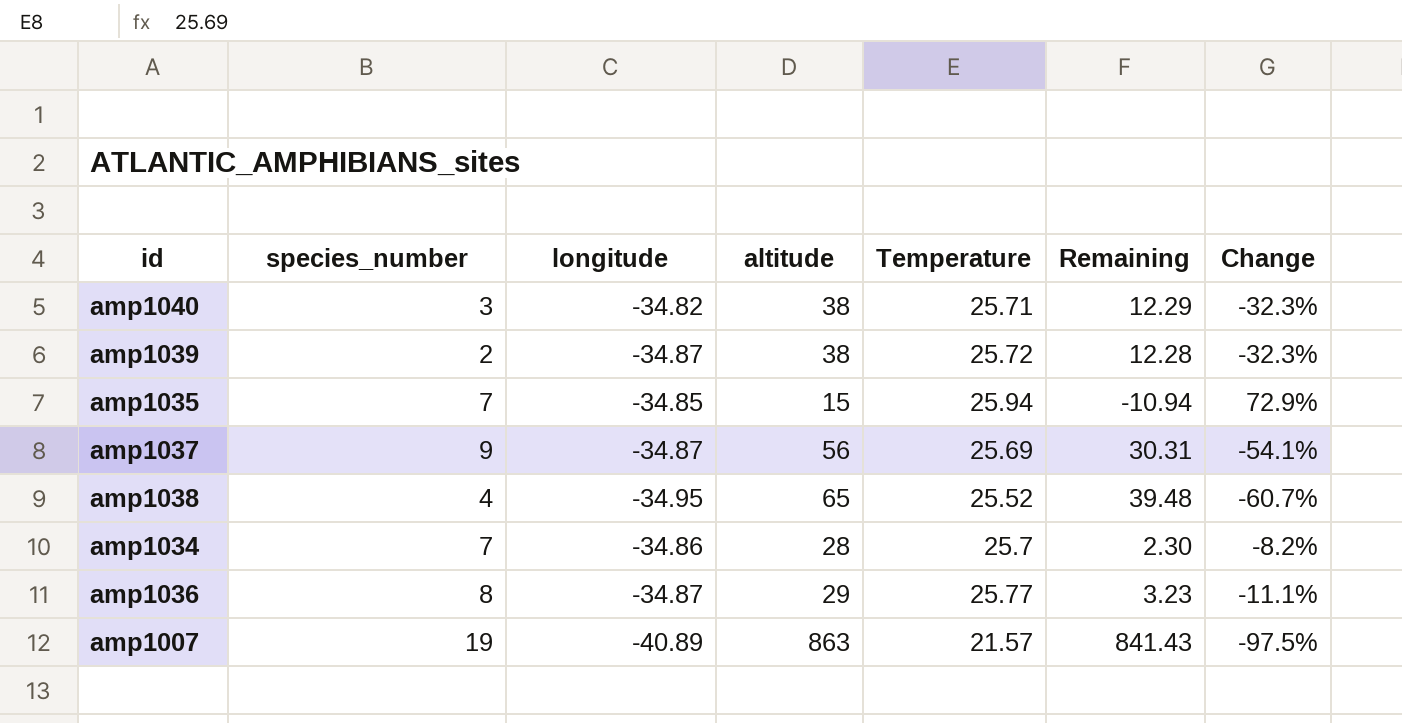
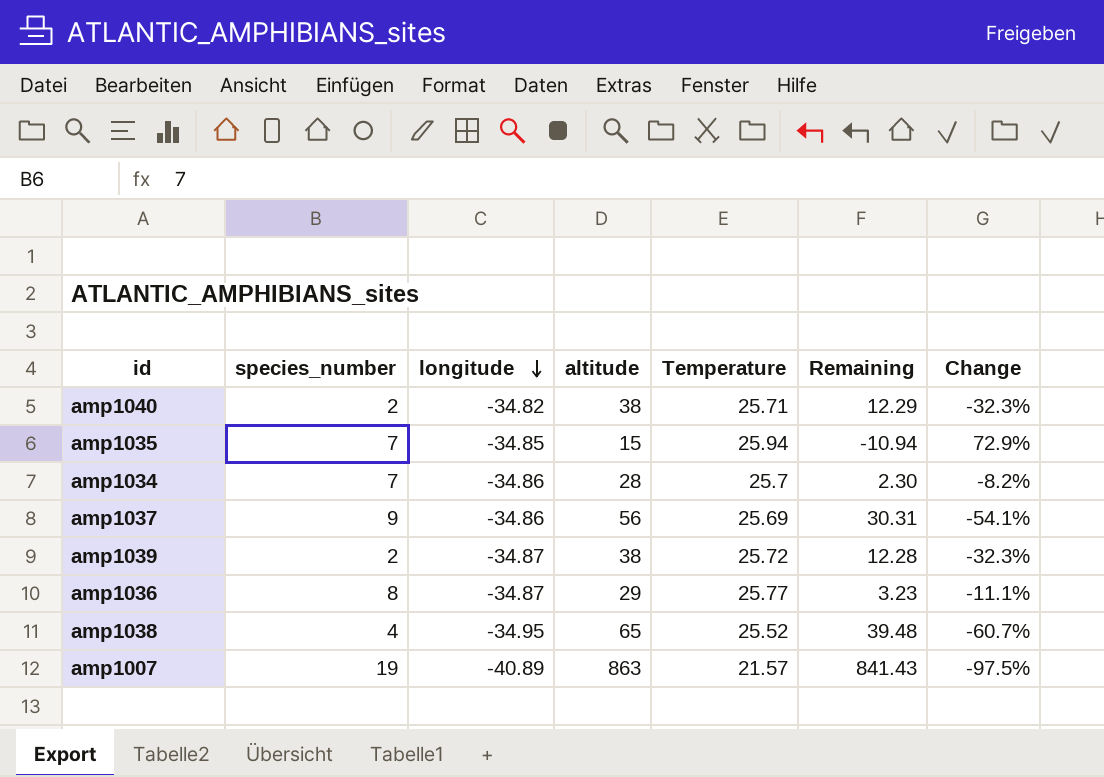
row order: none -> longitude descending
amp1040 | species_number: 3 -> 2
amp1037 | longitude: -34.87 -> -34.86

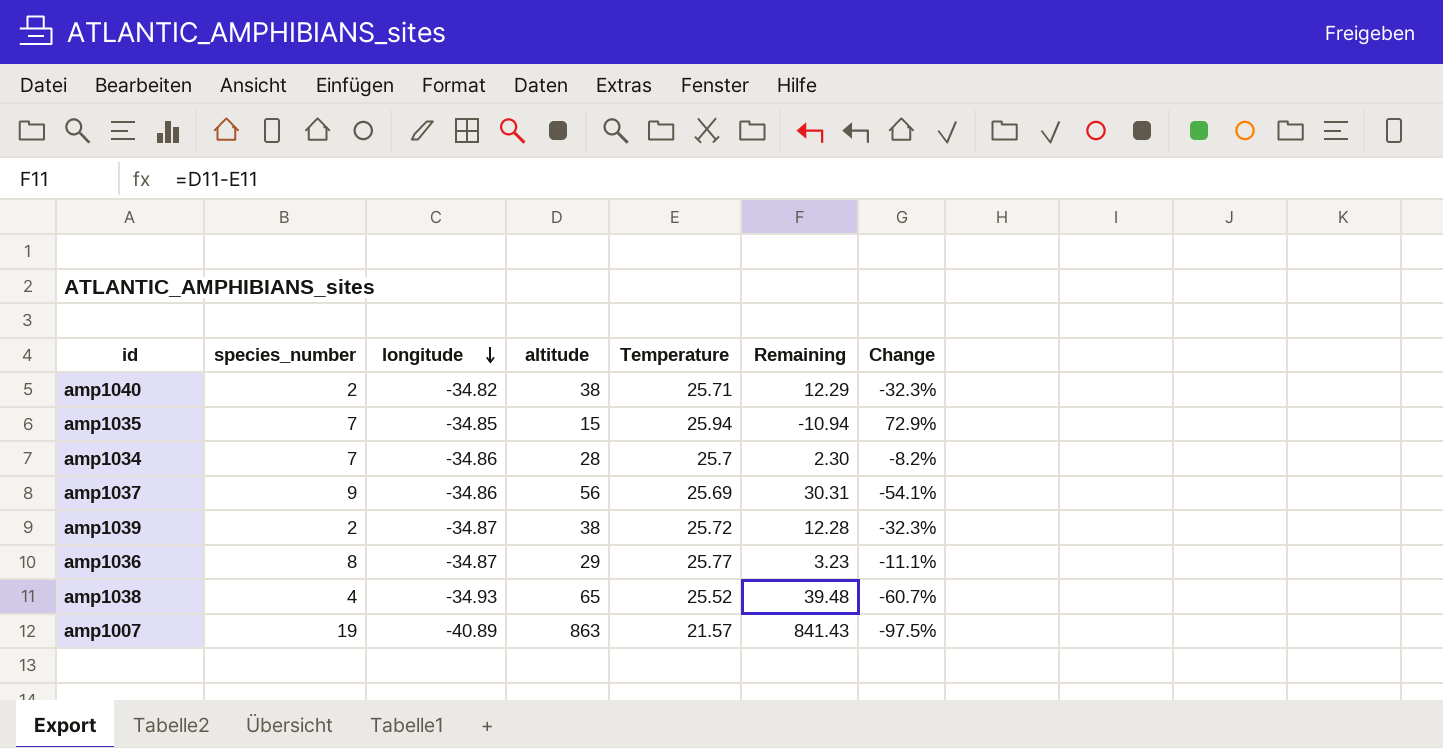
amp1038 | longitude: -34.95 -> -34.93

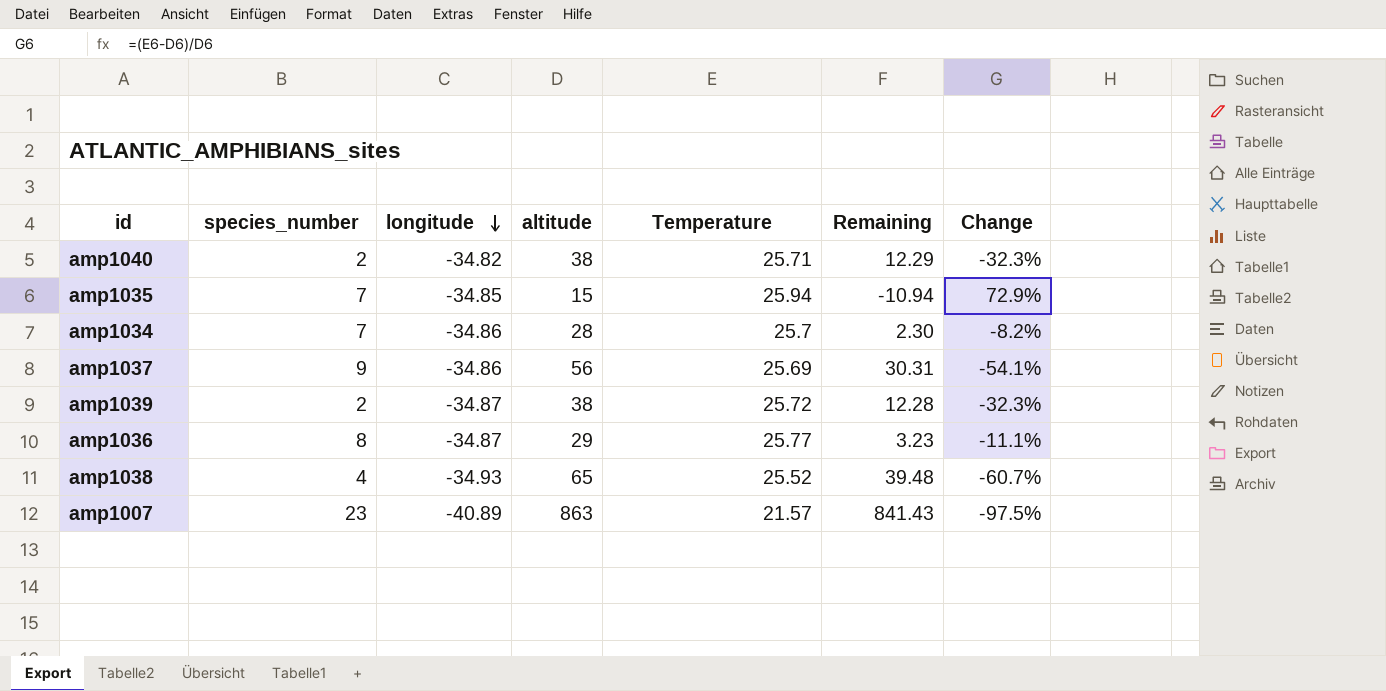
amp1007 | species_number: 19 -> 23

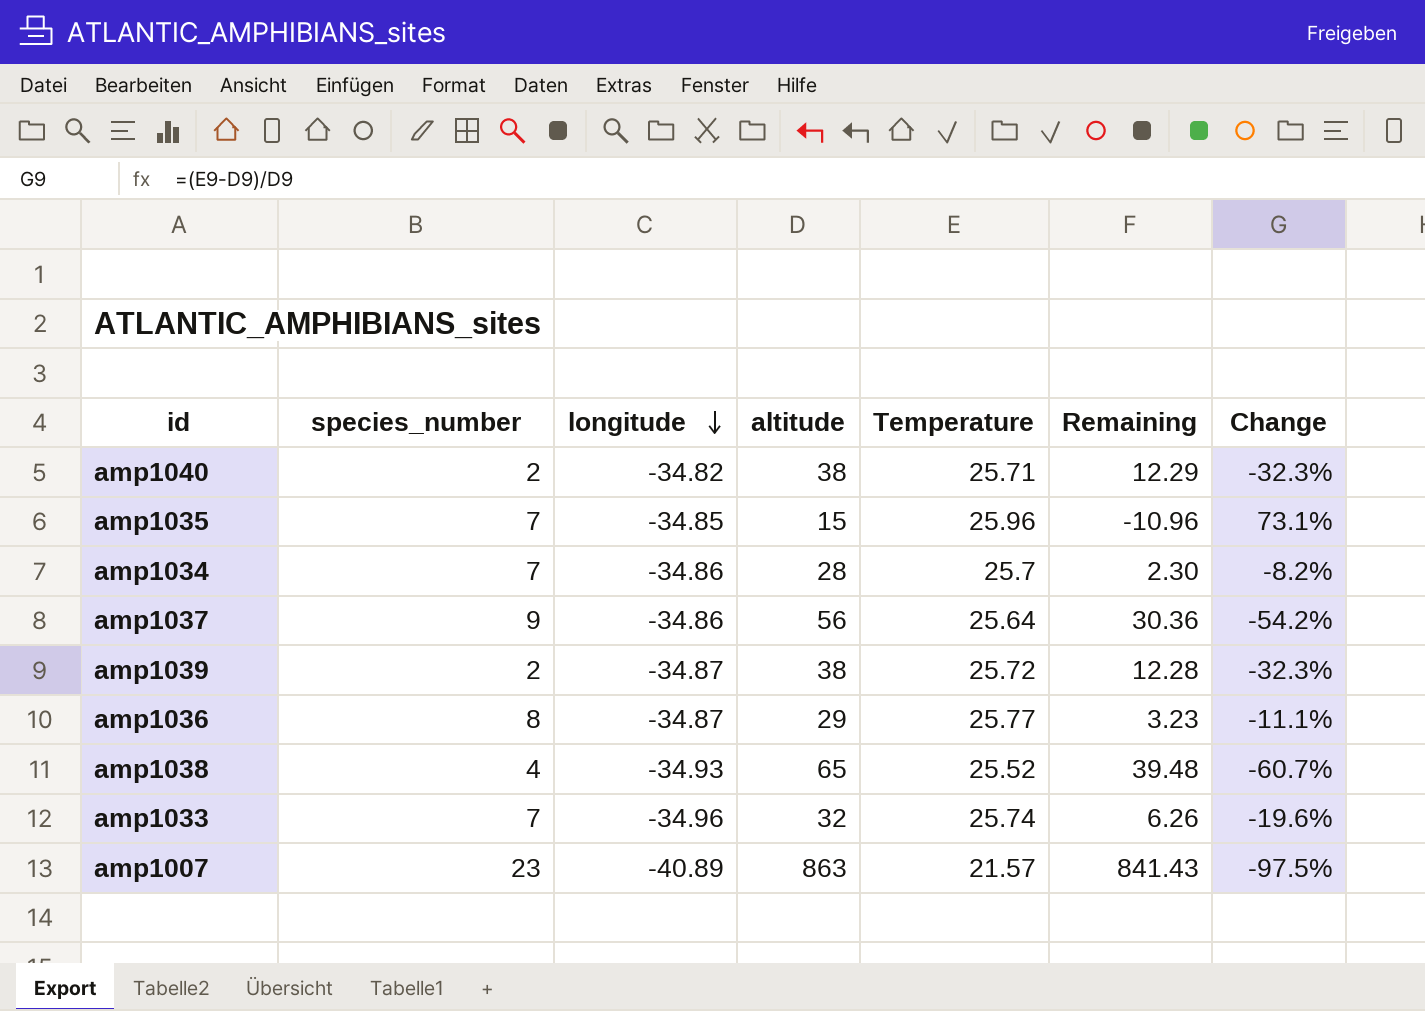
amp1035 | Temperature: 25.94 -> 25.96
amp1035 | Remaining: -10.94 -> -10.96
amp1035 | Change: 72.9% -> 73.1%
amp1037 | Temperature: 25.69 -> 25.64
amp1037 | Remaining: 30.31 -> 30.36
amp1037 | Change: -54.1% -> -54.2%
row amp1033: none -> 7 | -34.96 | 32 | 25.74 | 6.26 | -19.6%

